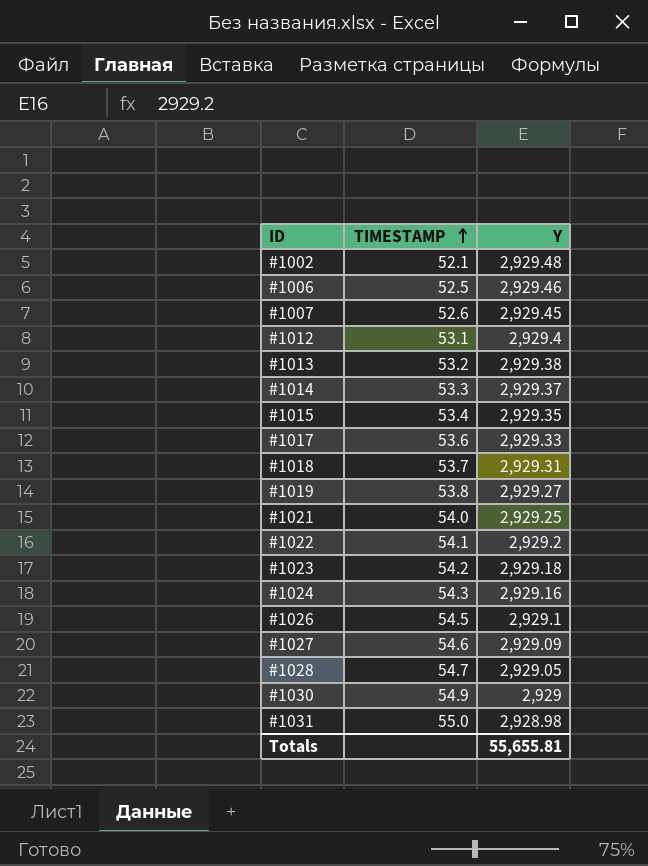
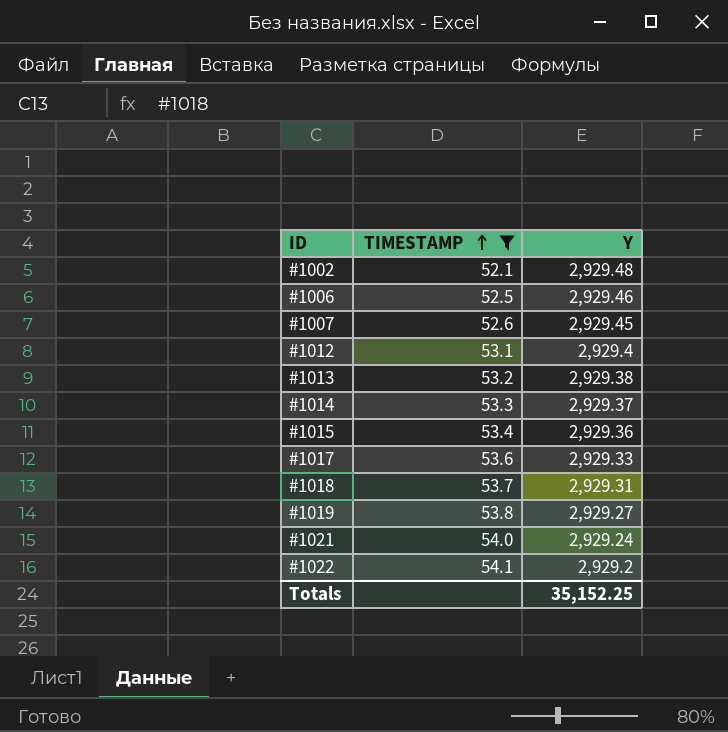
filter: none -> TIMESTAMP <= 54.1
#1015 | Y: 2,929.35 -> 2,929.36
#1021 | Y: 2,929.25 -> 2,929.24
Totals | Y: 55,655.81 -> 35,152.25

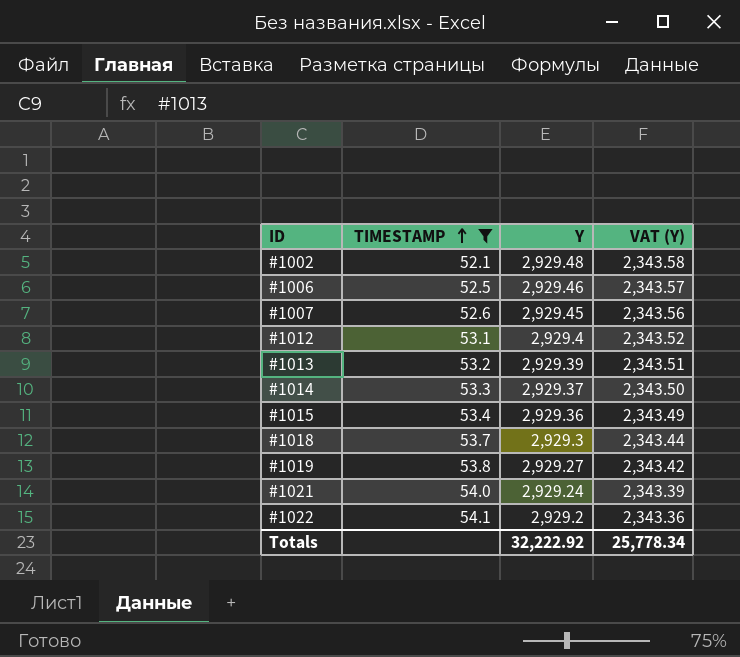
column VAT (Y) | formula: none -> [Y] * 0.8
row #1017: 53.6 | 2,929.33 -> none
#1013 | Y: 2,929.38 -> 2,929.39
#1018 | Y: 2,929.31 -> 2,929.3
Totals | Y: 35,152.25 -> 32,222.92

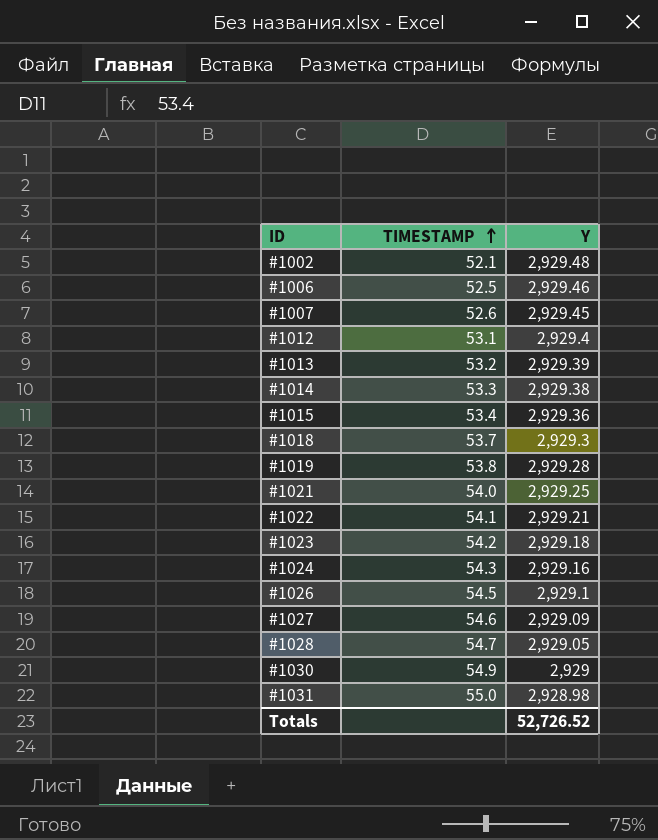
filter: TIMESTAMP <= 54.1 -> none
column VAT (Y) | formula: [Y] * 0.8 -> none
#1014 | Y: 2,929.37 -> 2,929.38
#1019 | Y: 2,929.27 -> 2,929.28
#1021 | Y: 2,929.24 -> 2,929.25
#1022 | Y: 2,929.2 -> 2,929.21
Totals | Y: 32,222.92 -> 52,726.52

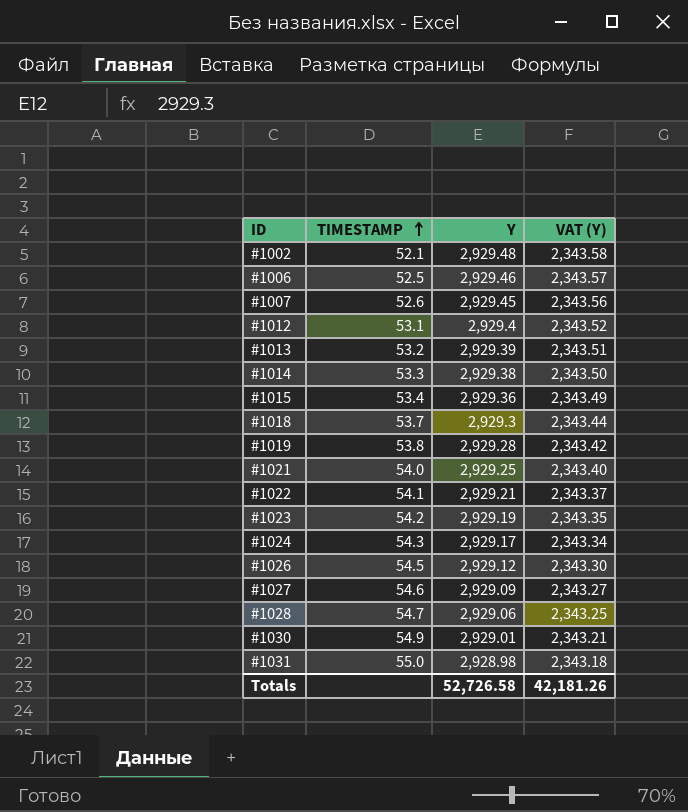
column VAT (Y) | formula: none -> [Y] * 0.8
#1023 | Y: 2,929.18 -> 2,929.19
#1024 | Y: 2,929.16 -> 2,929.17
#1026 | Y: 2,929.1 -> 2,929.12
#1028 | Y: 2,929.05 -> 2,929.06
#1030 | Y: 2,929 -> 2,929.01
Totals | Y: 52,726.52 -> 52,726.58

